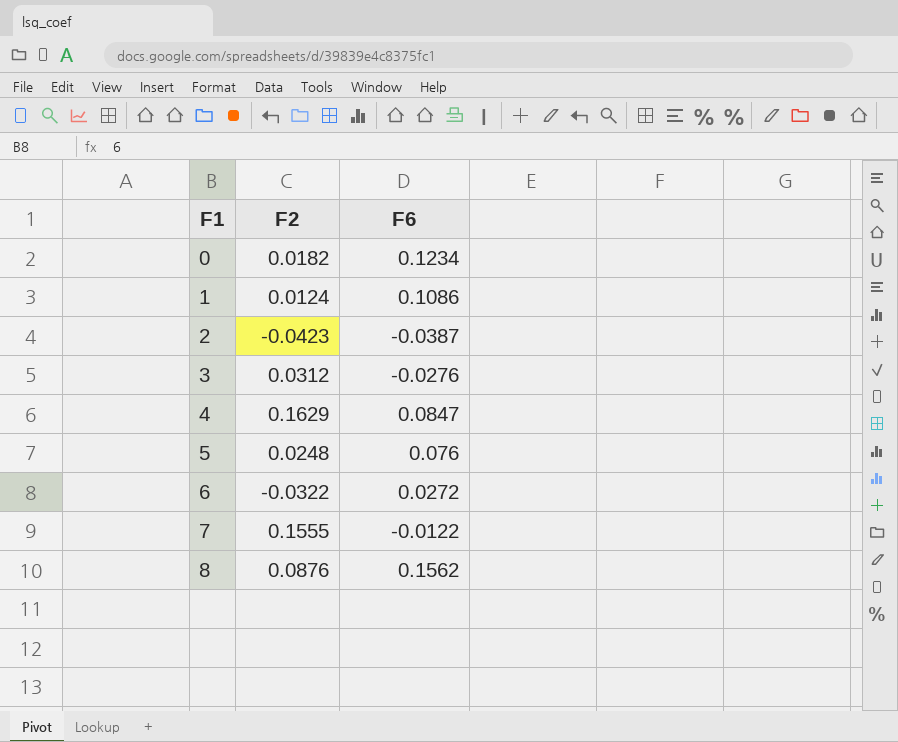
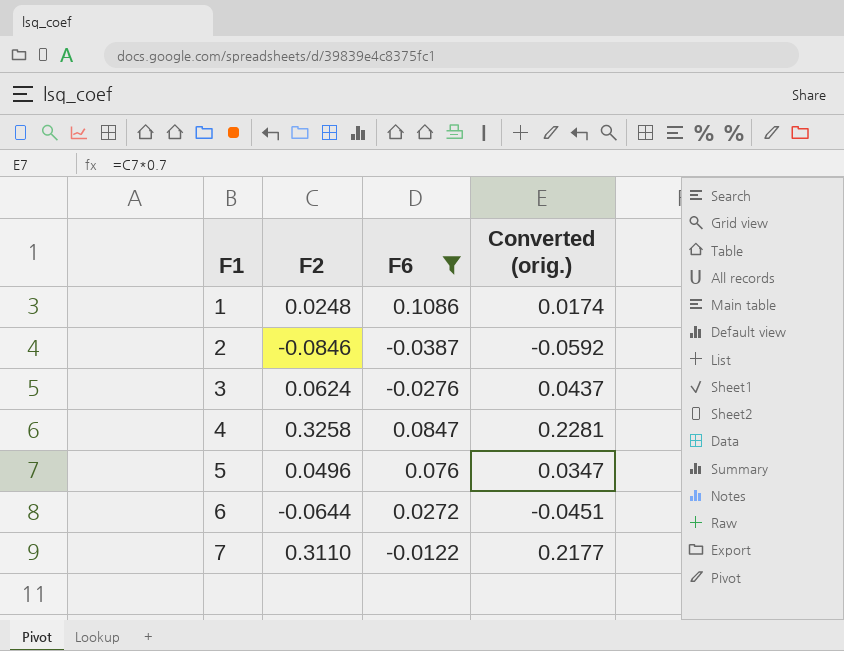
filter: none -> F6 <= 0.1086
column Converted (orig.) | formula: none -> [F2] * 0.7
1 | F2: 0.0124 -> 0.0248
2 | F2: -0.0423 -> -0.0846
3 | F2: 0.0312 -> 0.0624
4 | F2: 0.1629 -> 0.3258
5 | F2: 0.0248 -> 0.0496
6 | F2: -0.0322 -> -0.0644
7 | F2: 0.1555 -> 0.3110

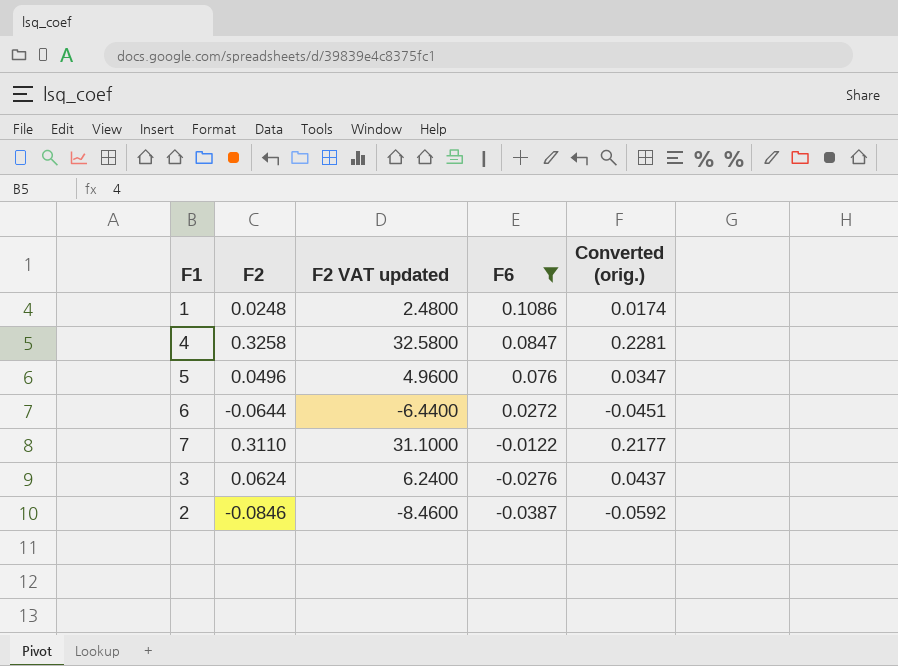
row order: F1 ascending -> F6 descending
column F2 VAT updated | formula: none -> [F2] * 100

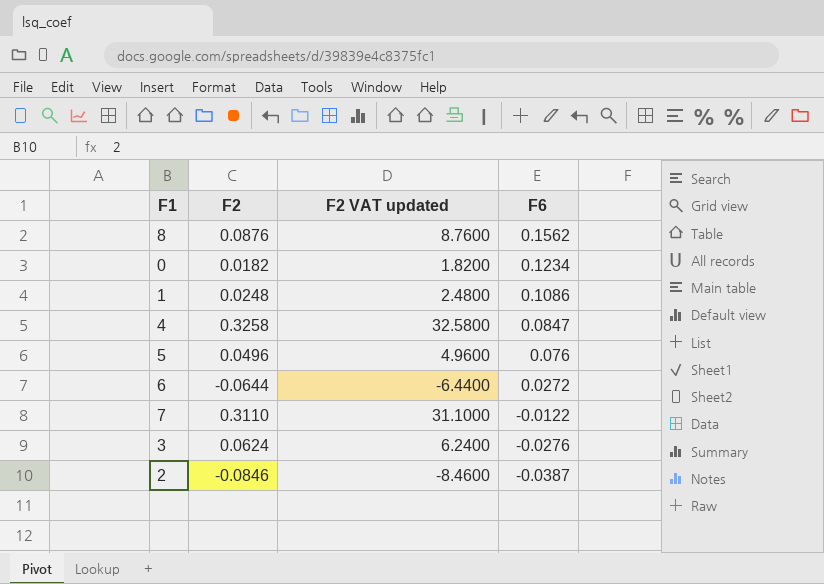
filter: F6 <= 0.1086 -> none
column Converted (orig.) | formula: [F2] * 0.7 -> none

